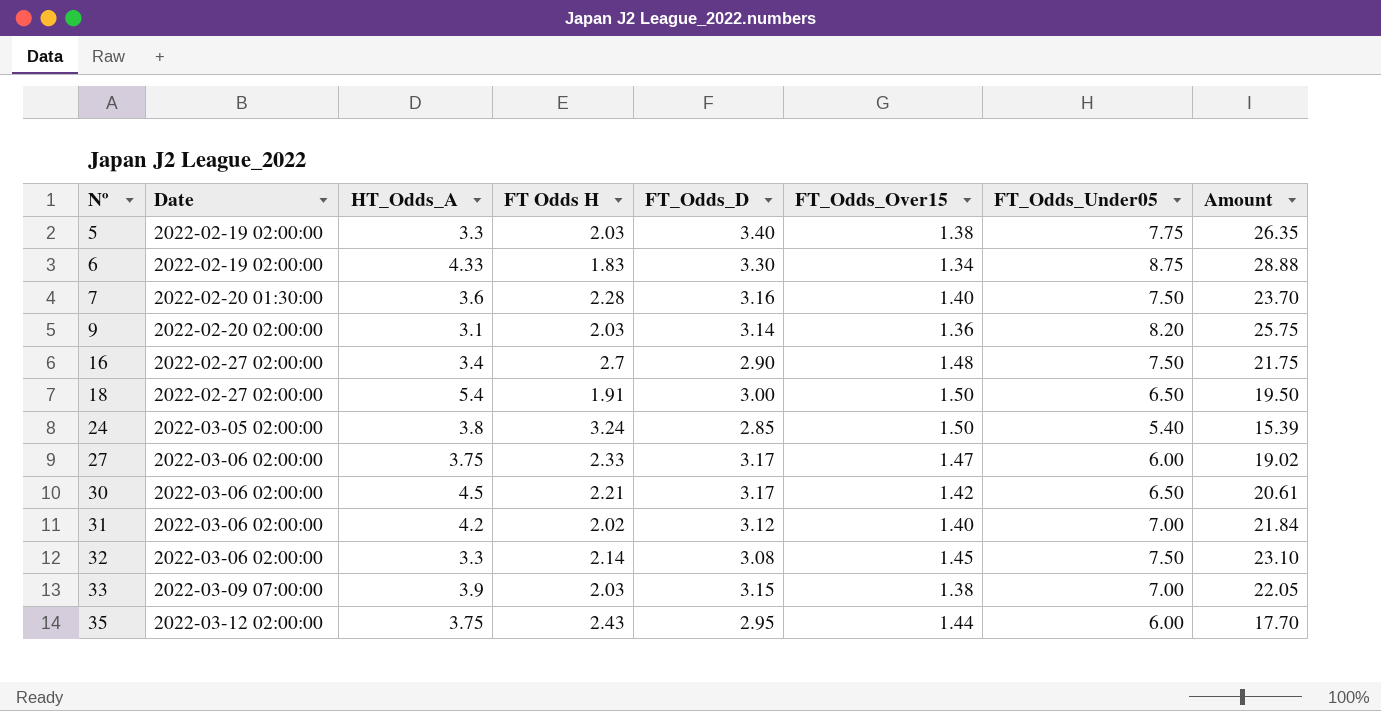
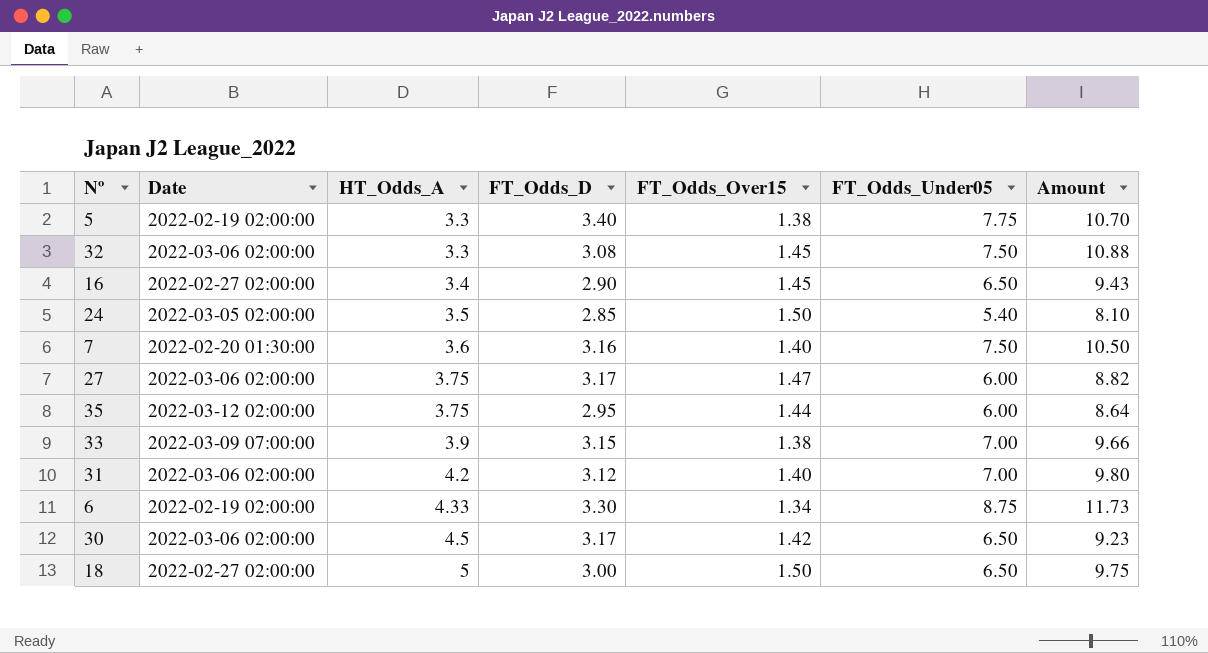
row order: Nº ascending -> HT_Odds_A ascending
column FT Odds H | position: 4 -> none
column Amount | formula: [FT_Odds_D] * [FT_Odds_Under05] -> [FT_Odds_Over15] * [FT_Odds_Under05]
row 9: 2022-02-20 02:00:00 | 3.1 | 2.03 | 3.14 | 1.36 | 8.20 | 25.75 -> none
16 | FT_Odds_Over15: 1.48 -> 1.45
16 | FT_Odds_Under05: 7.50 -> 6.50
24 | HT_Odds_A: 3.8 -> 3.5
18 | HT_Odds_A: 5.4 -> 5

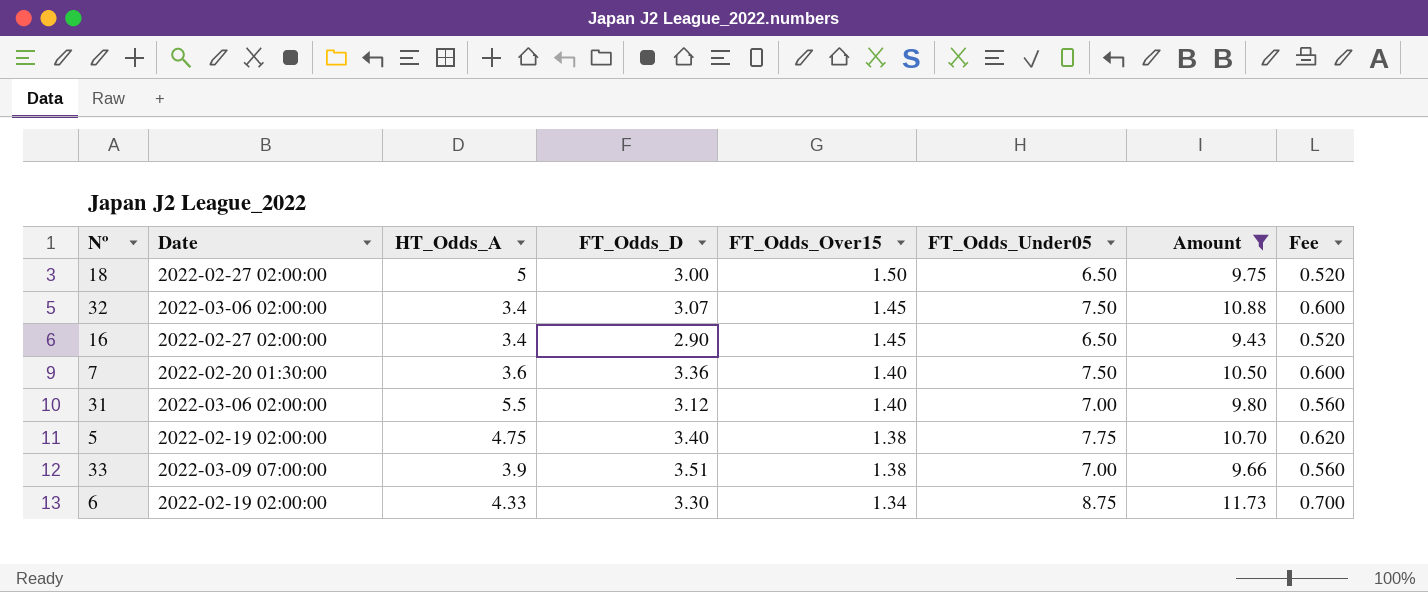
filter: none -> Amount >= 9.43
row order: HT_Odds_A ascending -> FT_Odds_Over15 descending
column Fee | formula: none -> [FT_Odds_Under05] * 0.08
32 | HT_Odds_A: 3.3 -> 3.4
32 | FT_Odds_D: 3.08 -> 3.07
7 | FT_Odds_D: 3.16 -> 3.36
31 | HT_Odds_A: 4.2 -> 5.5
5 | HT_Odds_A: 3.3 -> 4.75
33 | FT_Odds_D: 3.15 -> 3.51

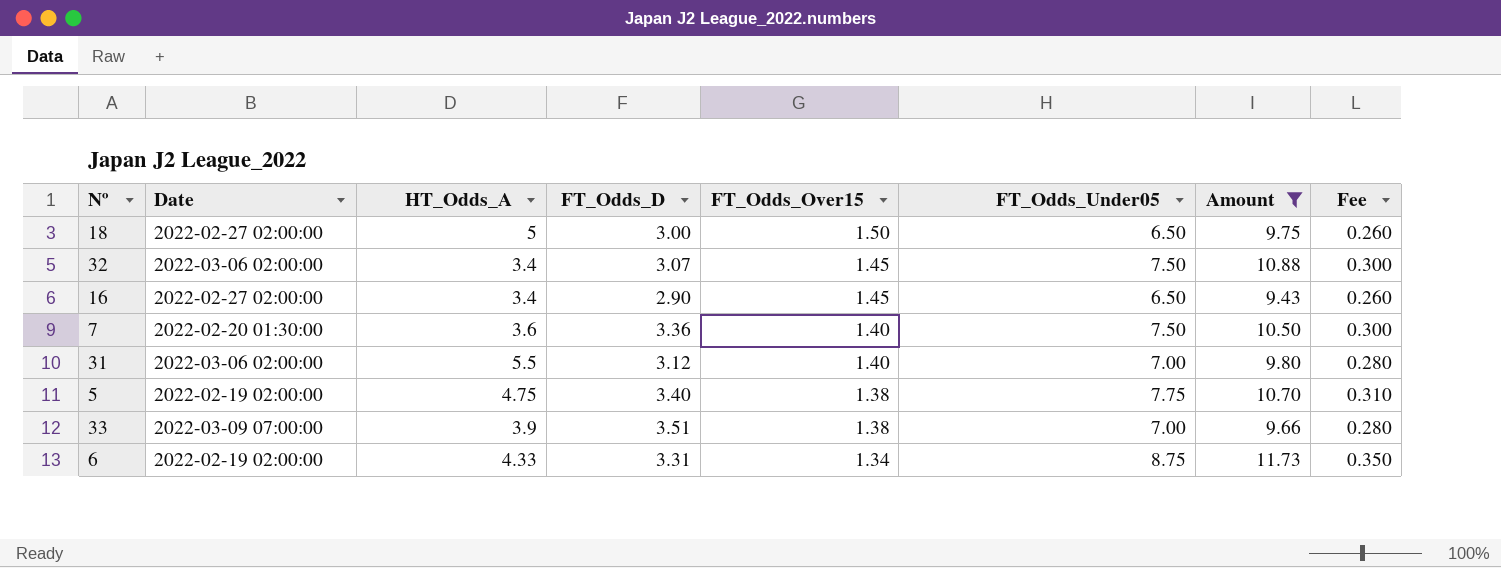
column Fee | formula: [FT_Odds_Under05] * 0.08 -> [FT_Odds_Under05] * 0.04
6 | FT_Odds_D: 3.30 -> 3.31

